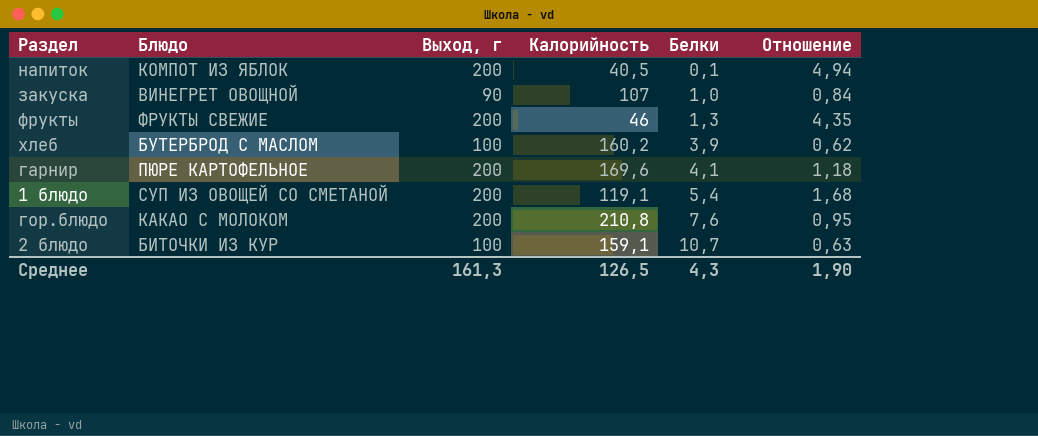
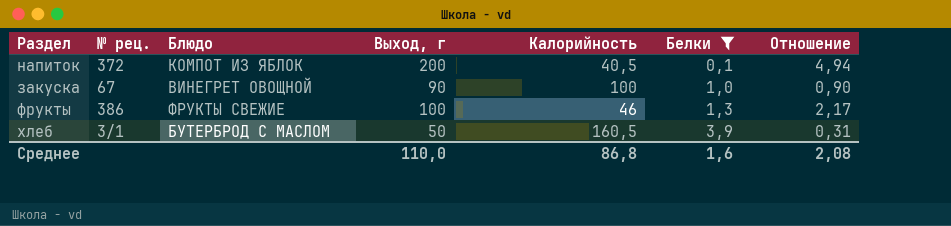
filter: none -> Белки <= 3,9
column № рец. | position: none -> 2
закуска | Калорийность: 107 -> 100
закуска | Отношение: 0,84 -> 0,90
фрукты | Выход, г: 200 -> 100
фрукты | Отношение: 4,35 -> 2,17
хлеб | Выход, г: 100 -> 50
хлеб | Калорийность: 160,2 -> 160,5
хлеб | Отношение: 0,62 -> 0,31
Среднее | Выход, г: 161,3 -> 110,0
Среднее | Калорийность: 126,5 -> 86,8
Среднее | Белки: 4,3 -> 1,6
Среднее | Отношение: 1,90 -> 2,08

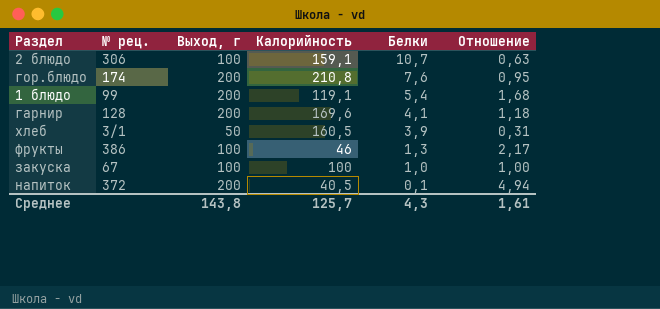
filter: Белки <= 3,9 -> none
row order: Белки ascending -> Белки descending
column Блюдо | position: 3 -> none
закуска | Выход, г: 90 -> 100
закуска | Отношение: 0,90 -> 1,00
Среднее | Выход, г: 110,0 -> 143,8
Среднее | Калорийность: 86,8 -> 125,7
Среднее | Белки: 1,6 -> 4,3
Среднее | Отношение: 2,08 -> 1,61

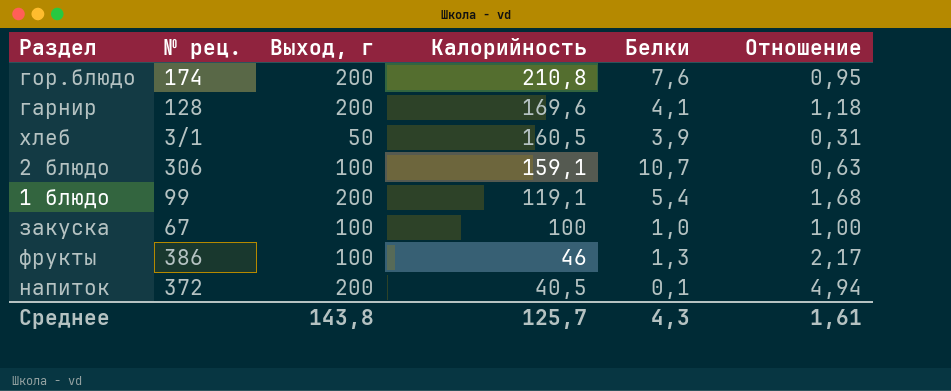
row order: Белки descending -> Калорийность descending

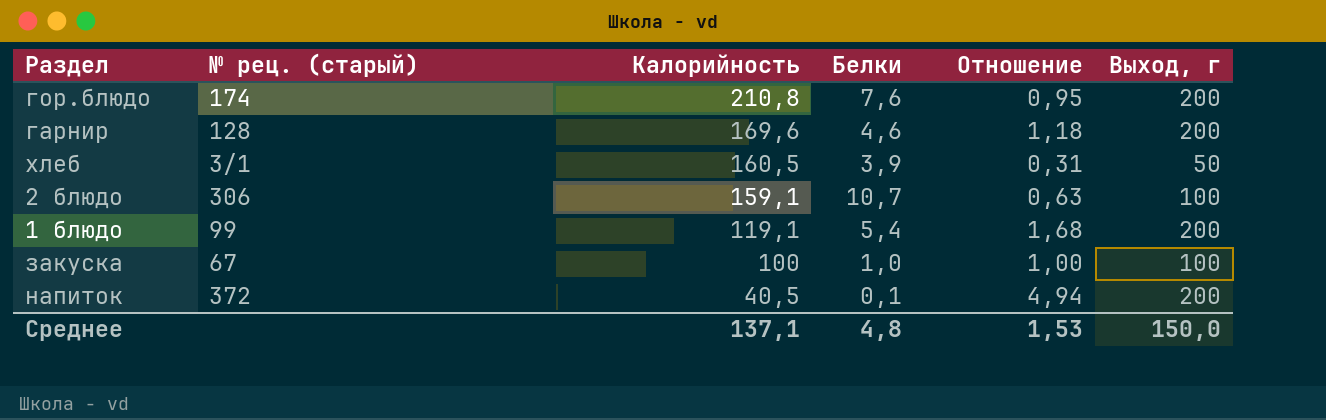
column name: № рец. -> № рец. (старый)
column Выход, г | position: 3 -> 6
row фрукты: 386 | 100 | 46 | 1,3 | 2,17 -> none
гарнир | Белки: 4,1 -> 4,6
Среднее | Калорийность: 125,7 -> 137,1
Среднее | Белки: 4,3 -> 4,8
Среднее | Отношение: 1,61 -> 1,53
Среднее | Выход, г: 143,8 -> 150,0

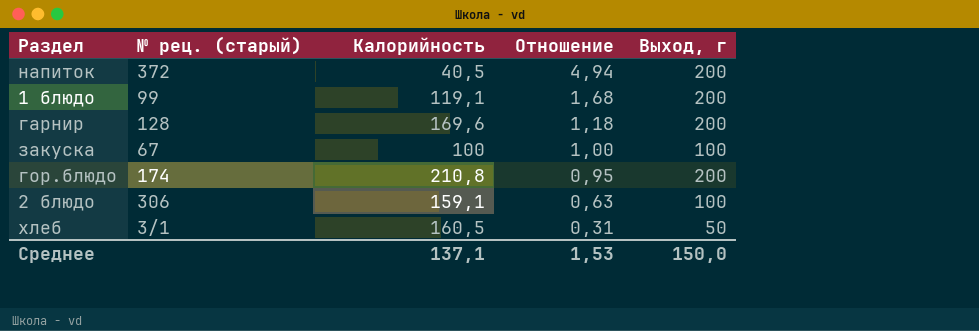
row order: Калорийность descending -> Отношение descending
column Белки | position: 4 -> none

